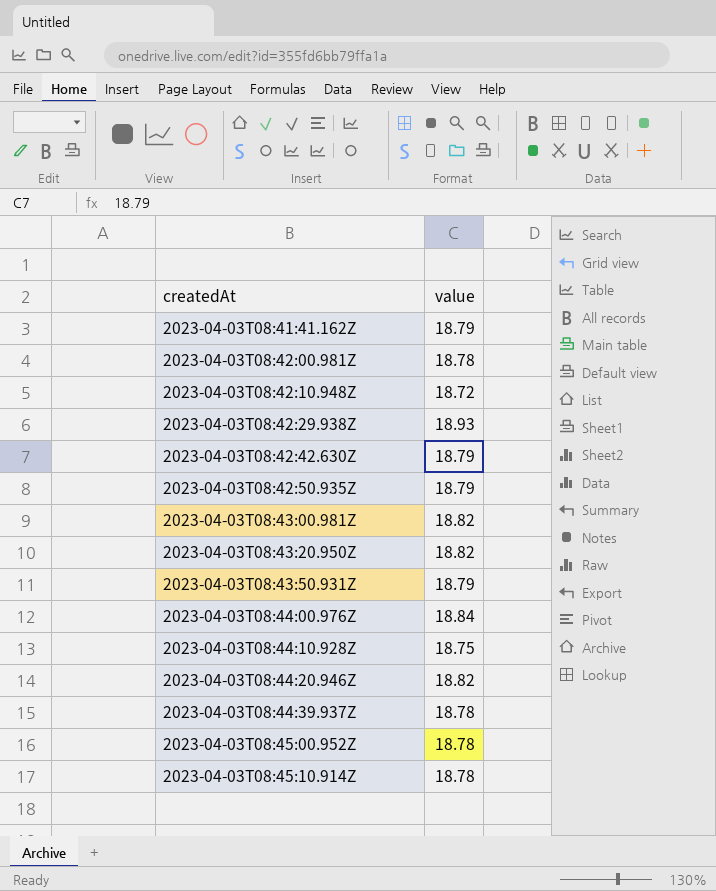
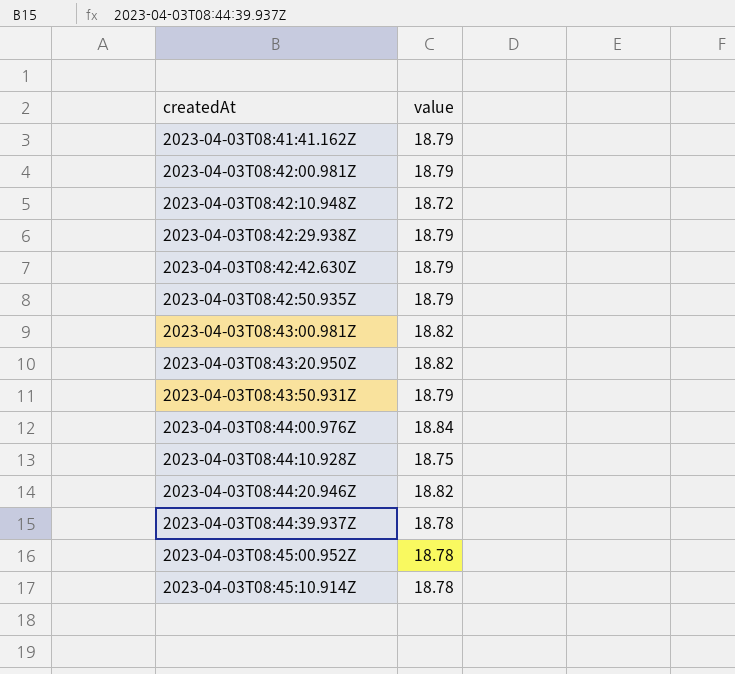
2023-04-03T08:42:00.981Z | value: 18.78 -> 18.79
2023-04-03T08:42:29.938Z | value: 18.93 -> 18.79

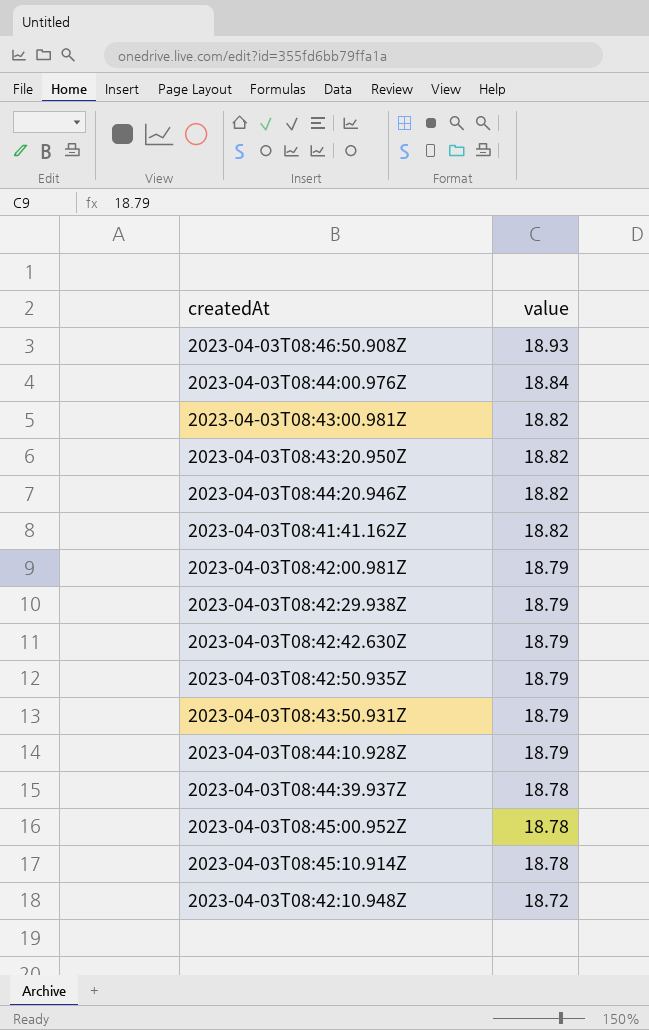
row order: createdAt ascending -> value descending
row 2023-04-03T08:46:50.908Z: none -> 18.93
2023-04-03T08:41:41.162Z | value: 18.79 -> 18.82
2023-04-03T08:44:10.928Z | value: 18.75 -> 18.79

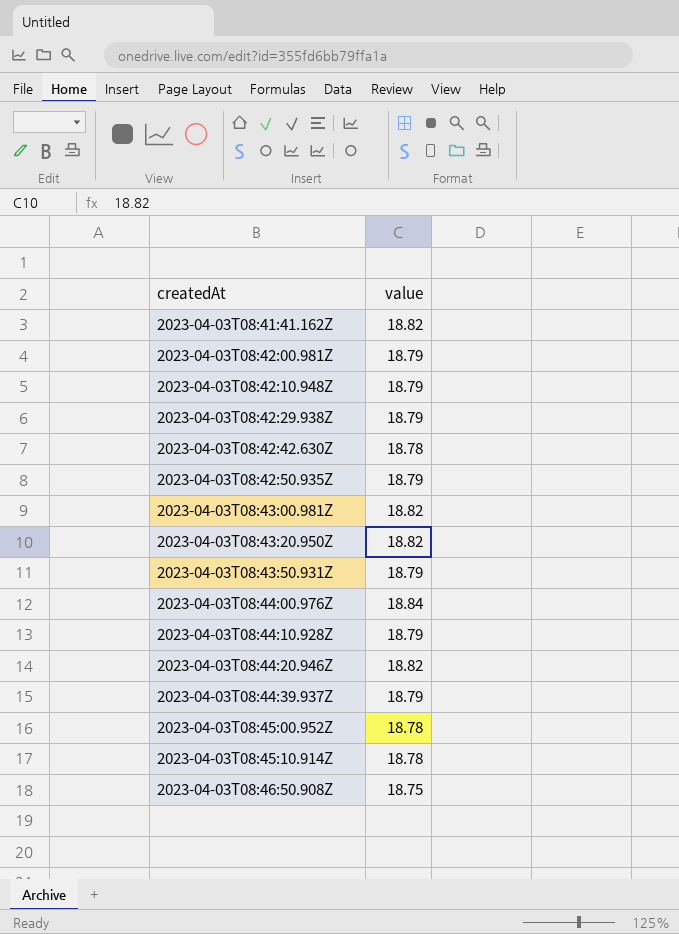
row order: value descending -> createdAt ascending
2023-04-03T08:42:10.948Z | value: 18.72 -> 18.79
2023-04-03T08:42:42.630Z | value: 18.79 -> 18.78
2023-04-03T08:44:39.937Z | value: 18.78 -> 18.79
2023-04-03T08:46:50.908Z | value: 18.93 -> 18.75

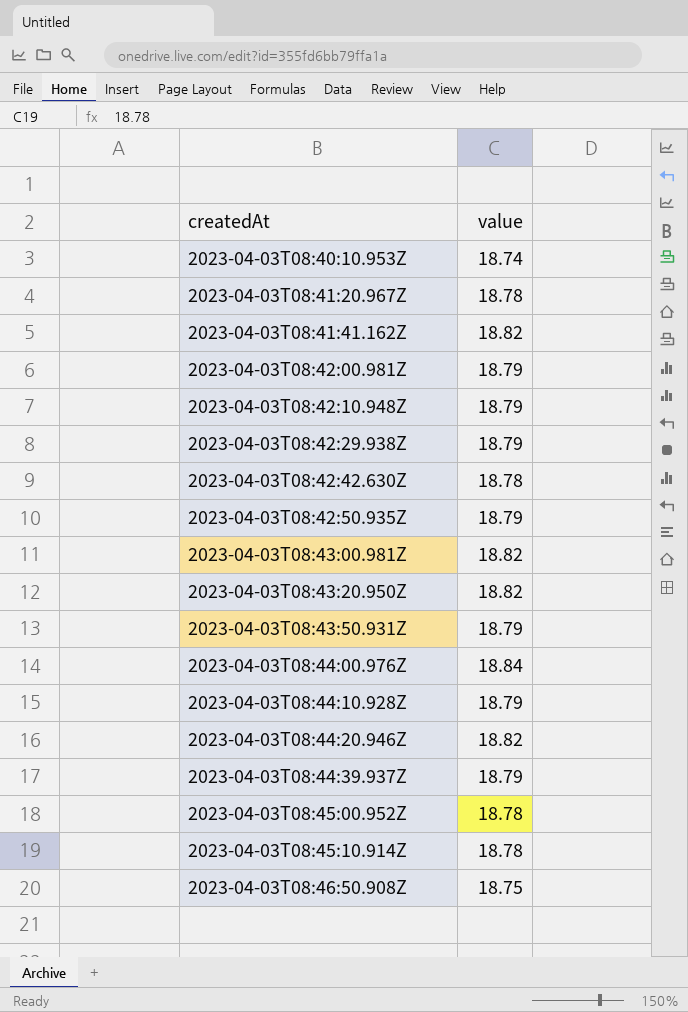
row 2023-04-03T08:40:10.953Z: none -> 18.74
row 2023-04-03T08:41:20.967Z: none -> 18.78

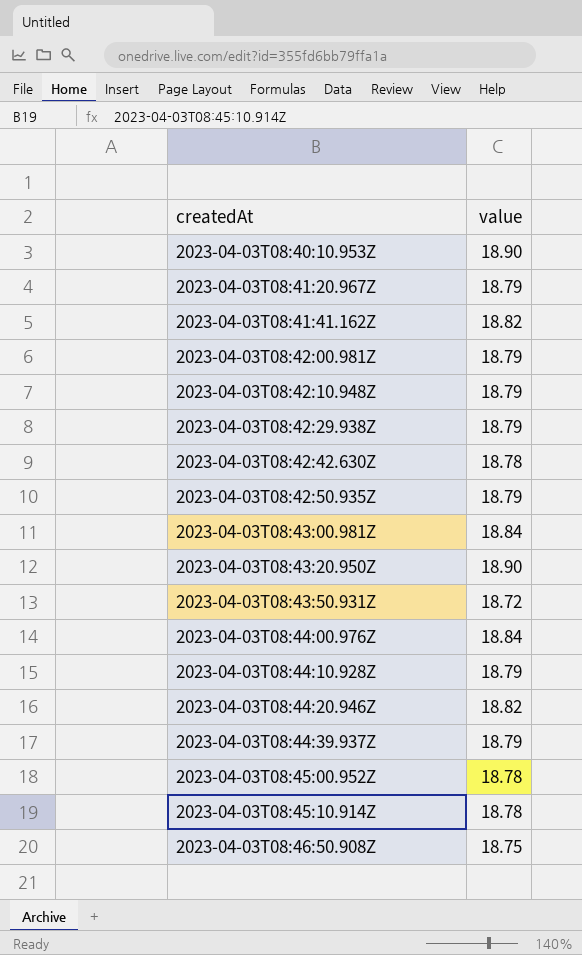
2023-04-03T08:40:10.953Z | value: 18.74 -> 18.90
2023-04-03T08:41:20.967Z | value: 18.78 -> 18.79
2023-04-03T08:43:00.981Z | value: 18.82 -> 18.84
2023-04-03T08:43:20.950Z | value: 18.82 -> 18.90
2023-04-03T08:43:50.931Z | value: 18.79 -> 18.72

